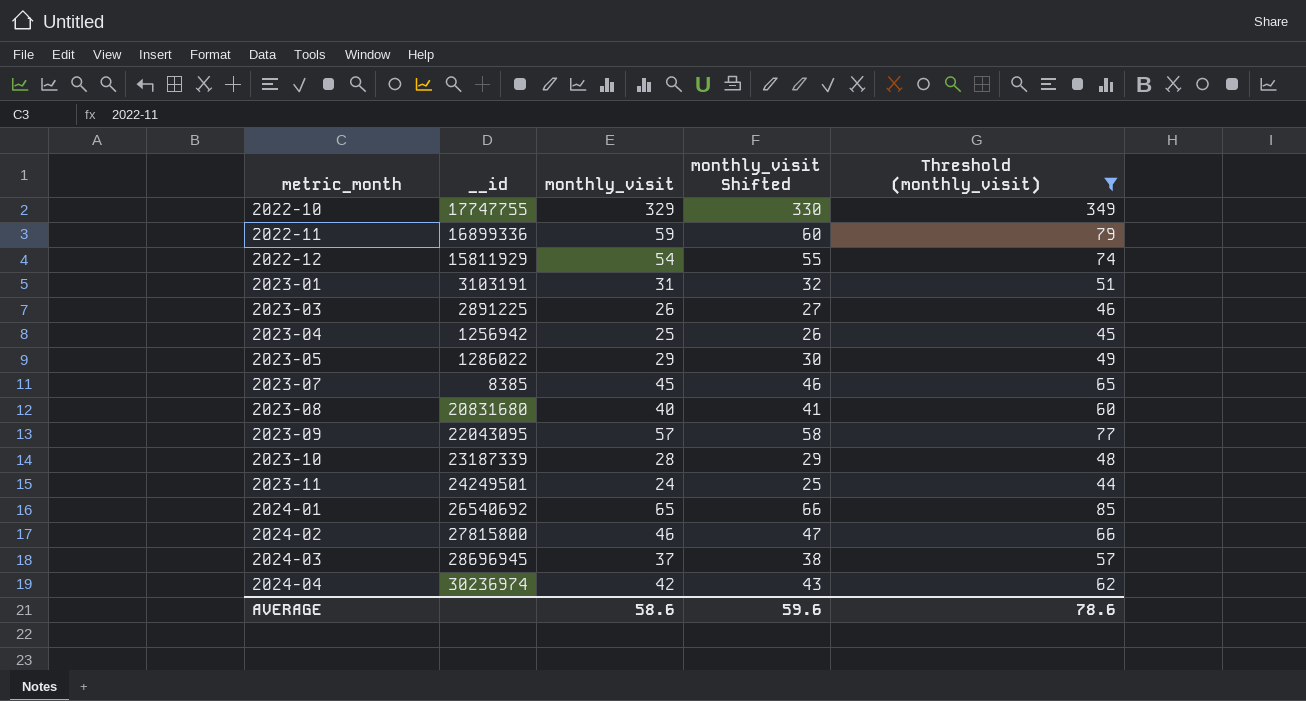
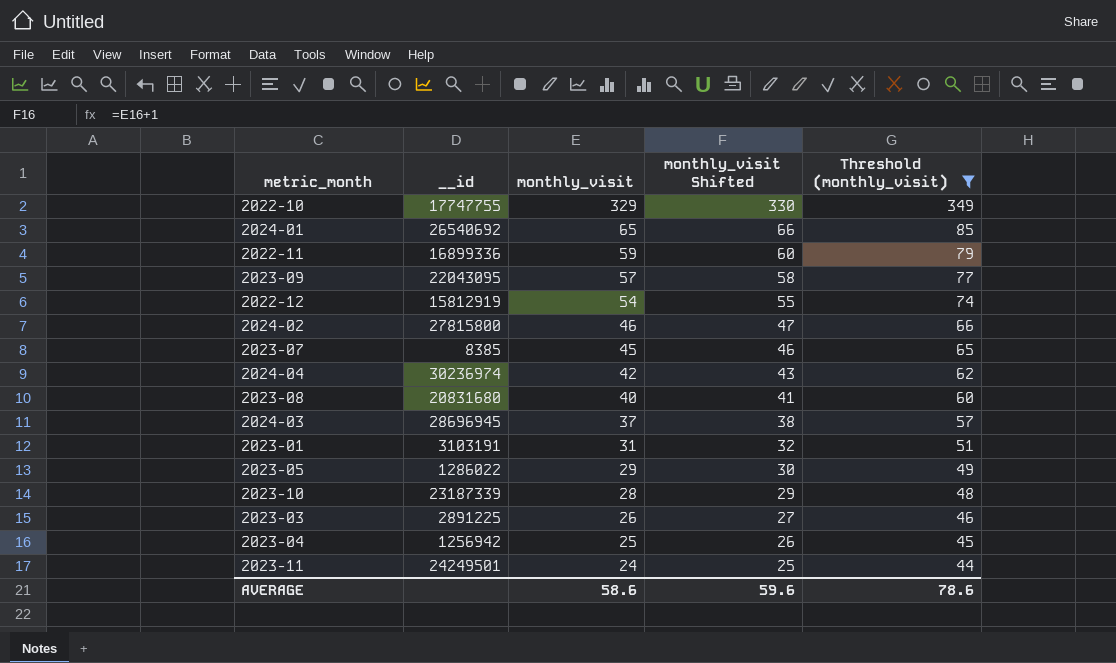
row order: metric_month ascending -> monthly_visit descending
2022-12 | __id: 15811929 -> 15812919

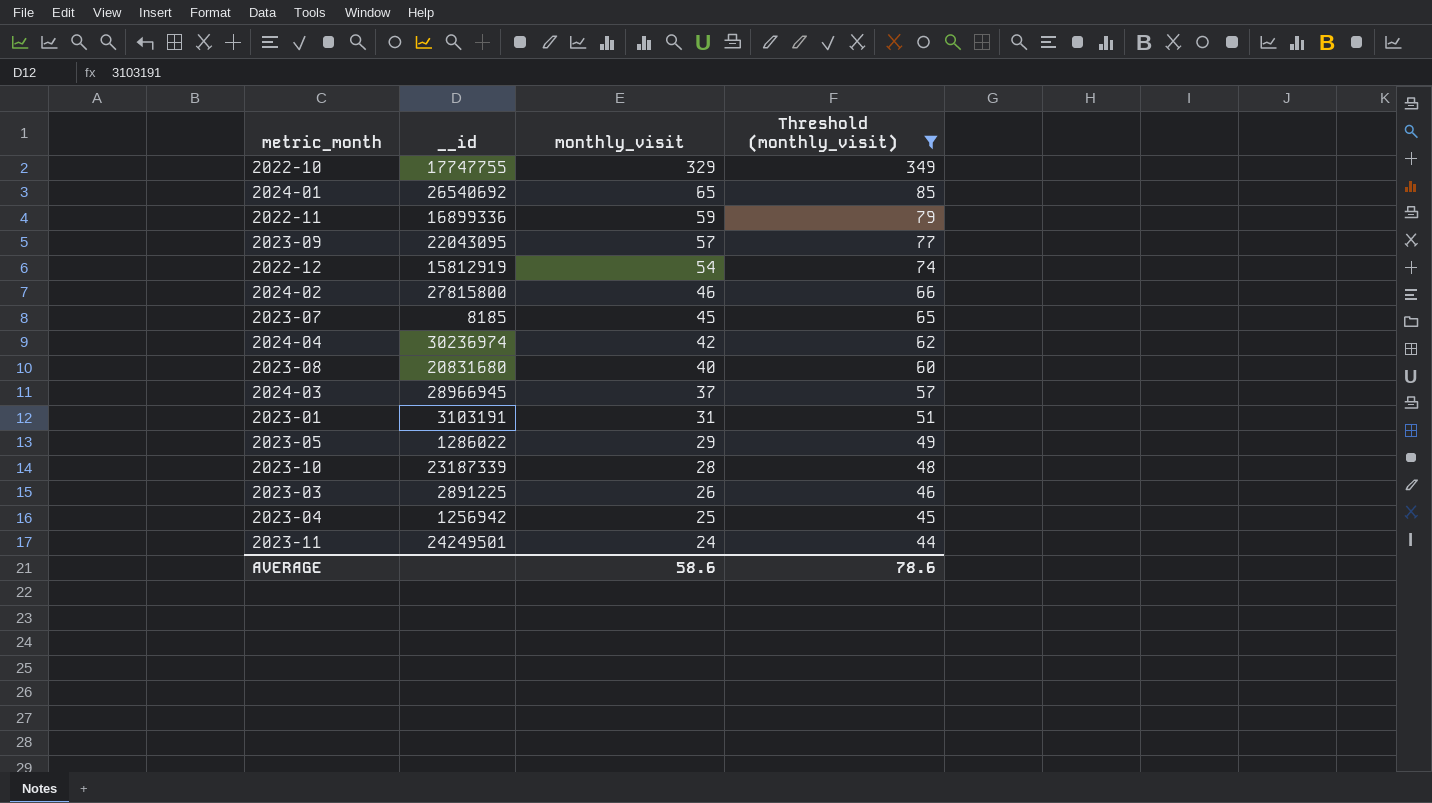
column monthly_visit Shifted | formula: [monthly_visit] + 1 -> none
2023-07 | __id: 8385 -> 8185
2024-03 | __id: 28696945 -> 28966945

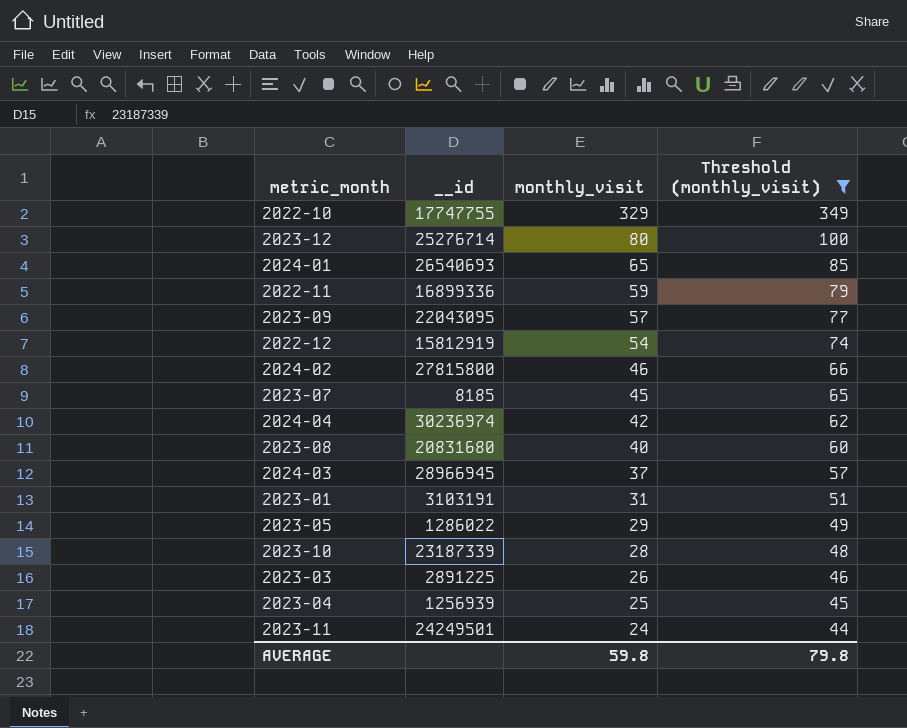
row 2023-12: none -> 25276714 | 80 | 100
2024-01 | __id: 26540692 -> 26540693
2023-04 | __id: 1256942 -> 1256939
AVERAGE | monthly_visit: 58.6 -> 59.8
AVERAGE | Threshold (monthly_visit): 78.6 -> 79.8

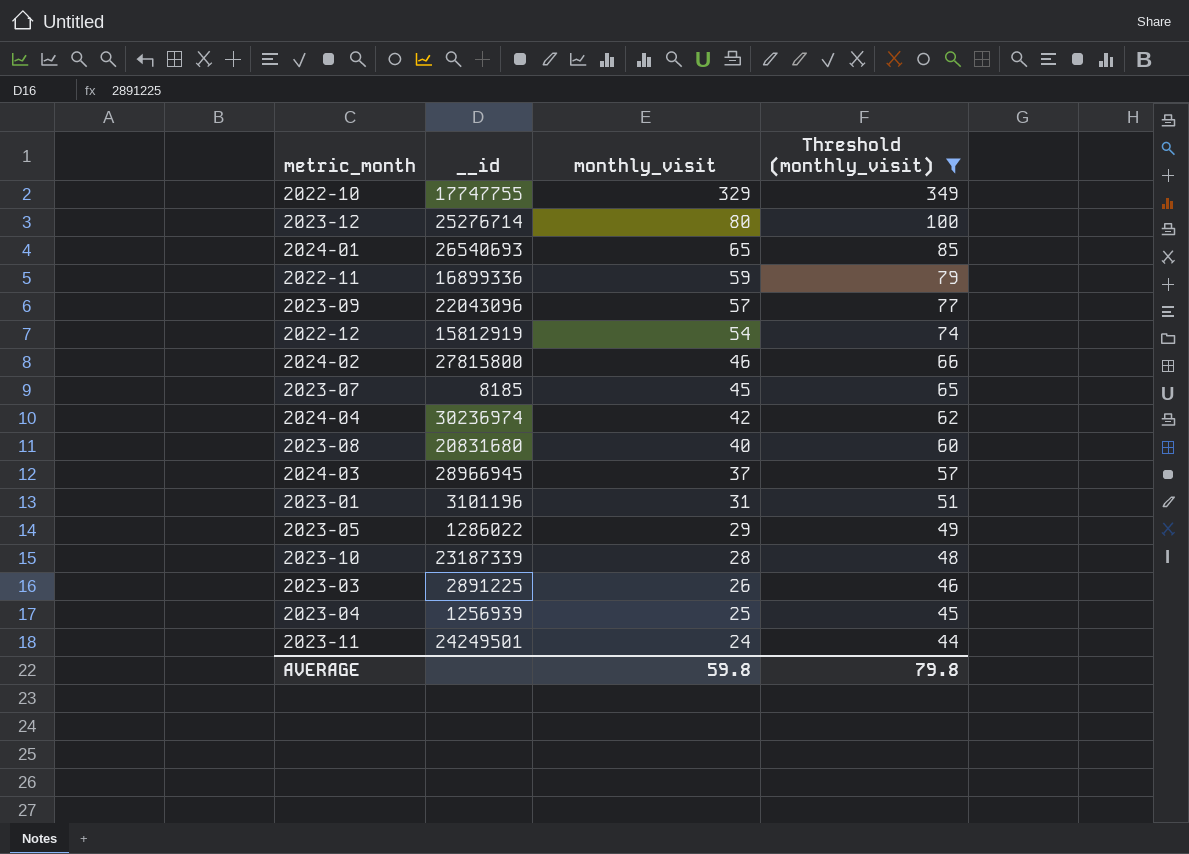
2023-09 | __id: 22043095 -> 22043096
2023-01 | __id: 3103191 -> 3101196

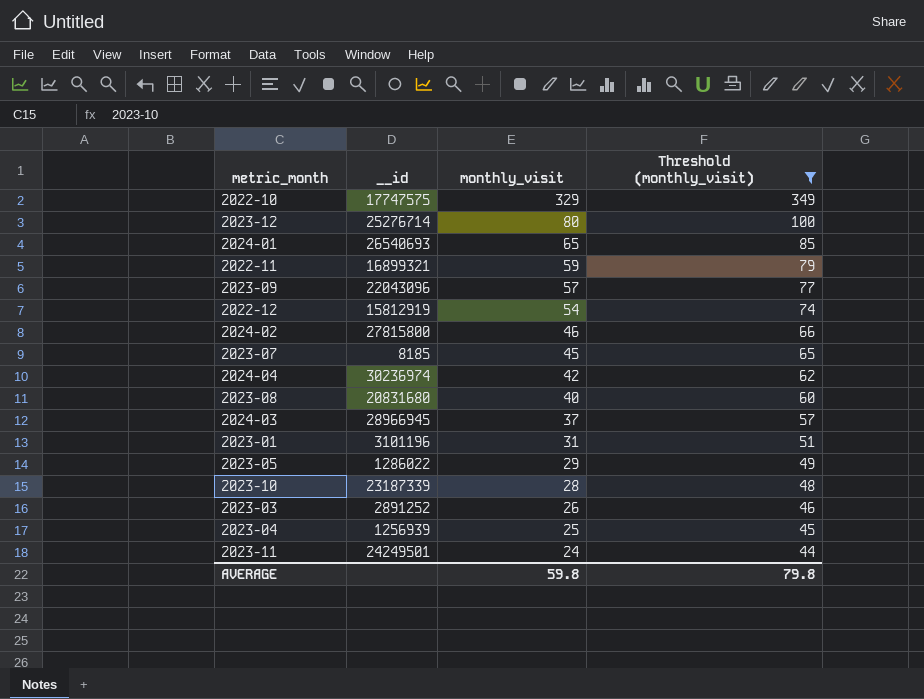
2022-10 | __id: 17747755 -> 17747575
2022-11 | __id: 16899336 -> 16899321
2023-03 | __id: 2891225 -> 2891252

